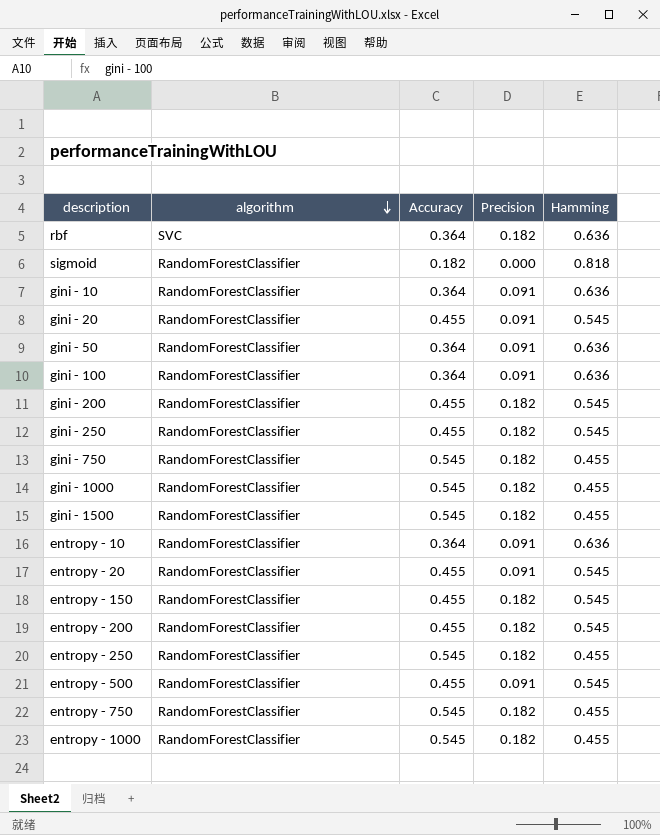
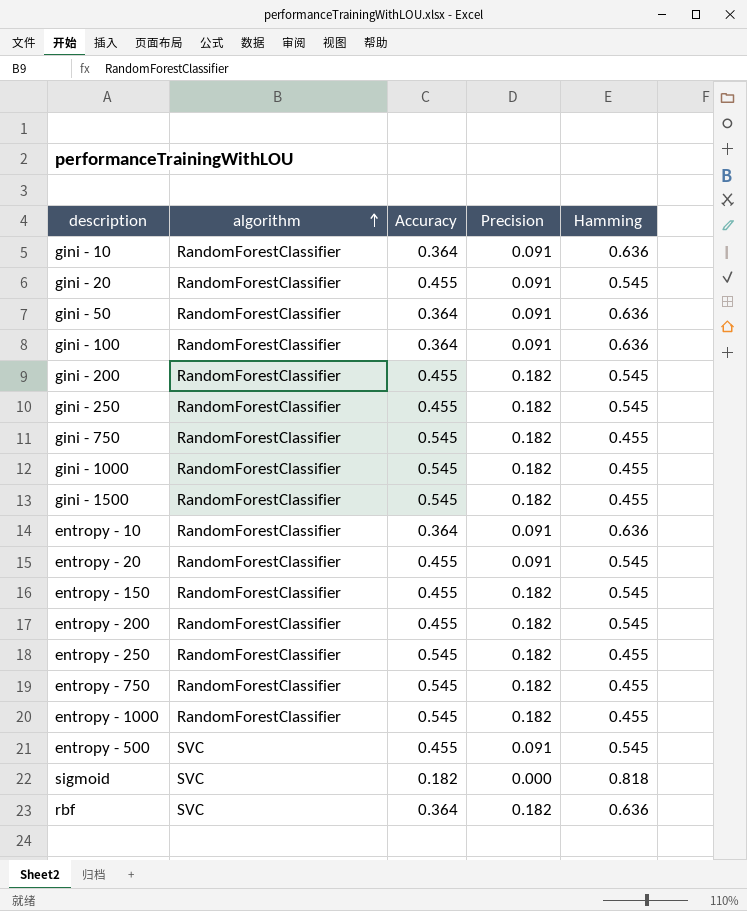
row order: algorithm descending -> algorithm ascending
entropy - 500 | algorithm: RandomForestClassifier -> SVC
sigmoid | algorithm: RandomForestClassifier -> SVC

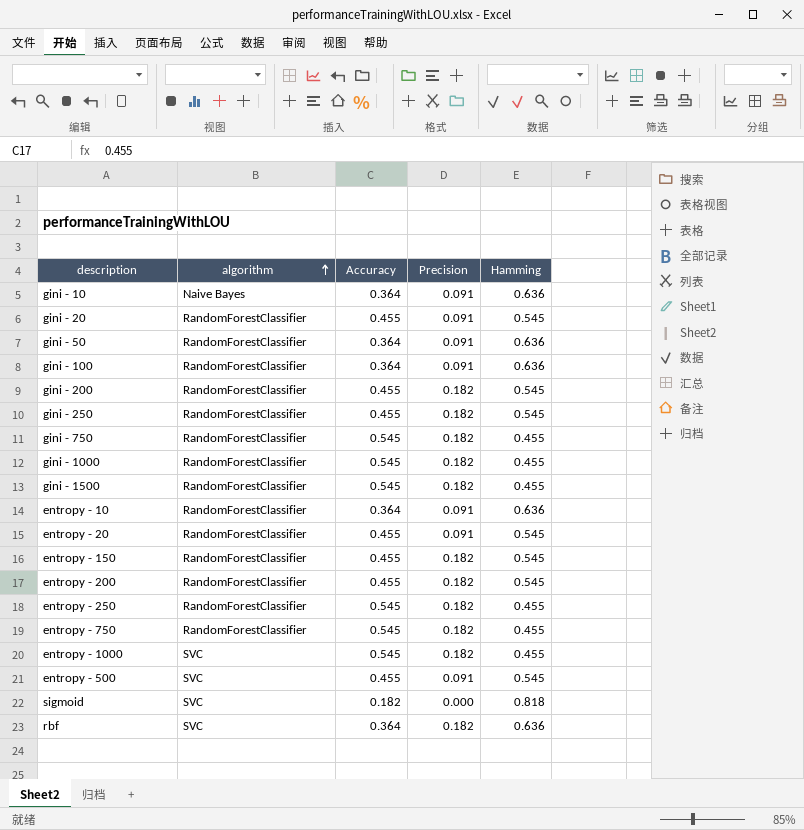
gini - 10 | algorithm: RandomForestClassifier -> Naive Bayes
entropy - 1000 | algorithm: RandomForestClassifier -> SVC

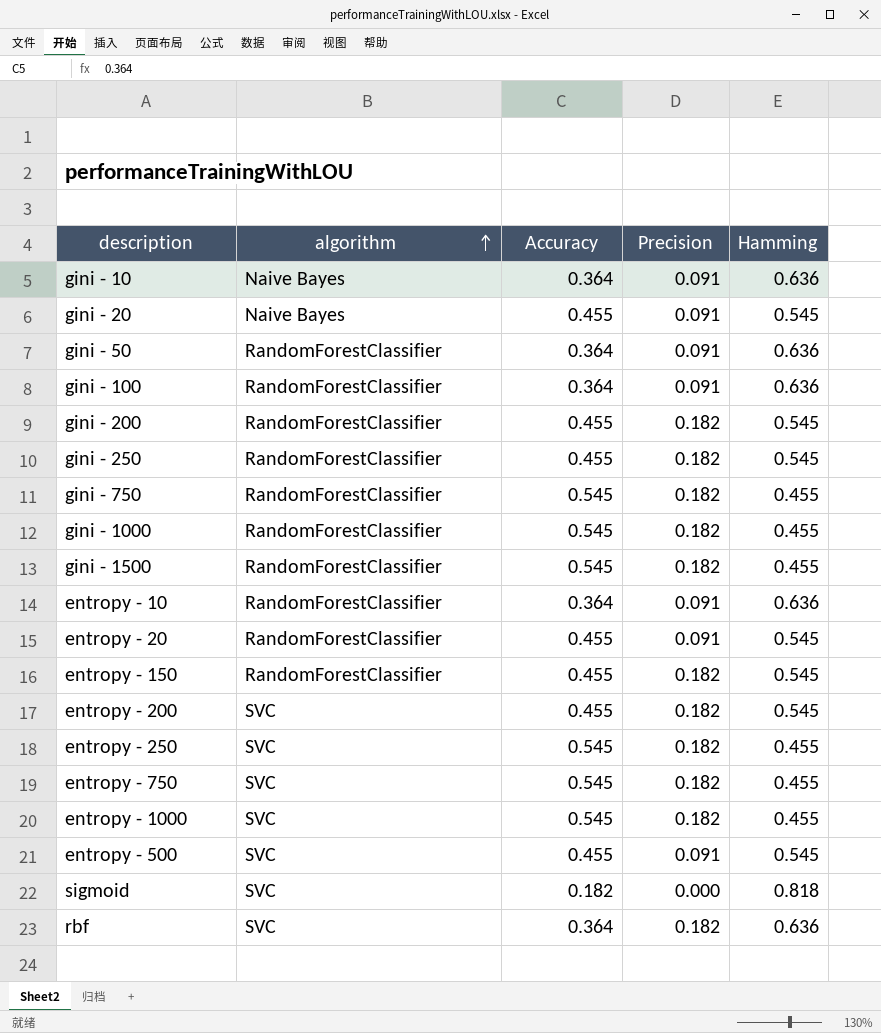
gini - 20 | algorithm: RandomForestClassifier -> Naive Bayes
entropy - 200 | algorithm: RandomForestClassifier -> SVC
entropy - 250 | algorithm: RandomForestClassifier -> SVC
entropy - 750 | algorithm: RandomForestClassifier -> SVC

